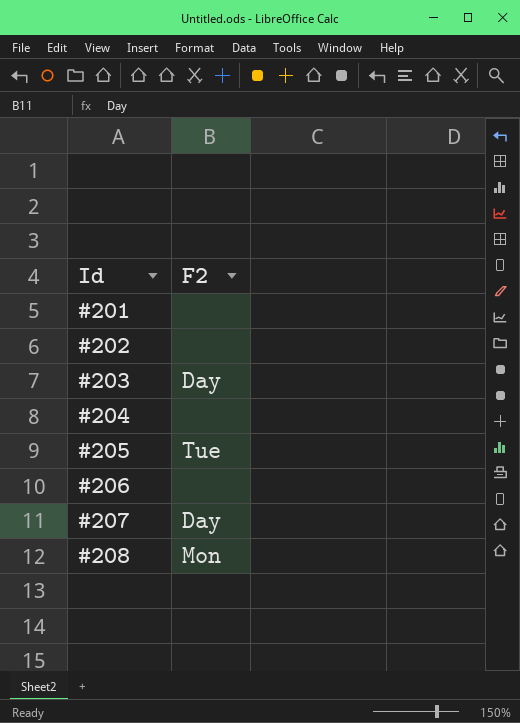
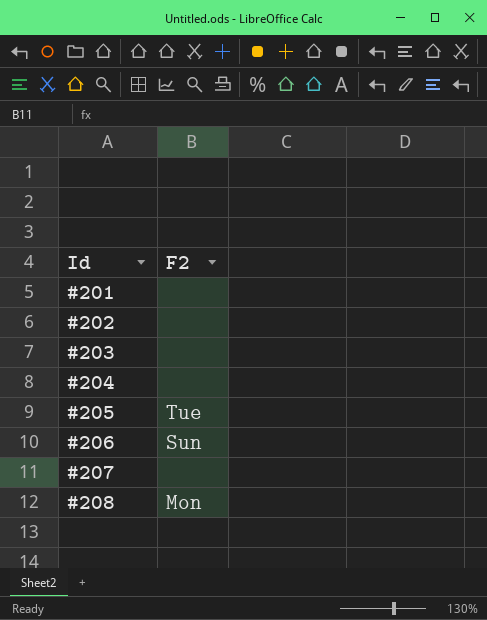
#203 | F2: Day -> none
#206 | F2: none -> Sun
#207 | F2: Day -> none

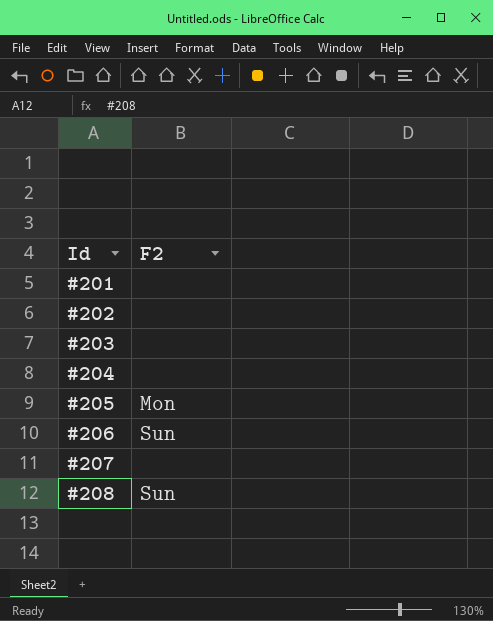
#205 | F2: Tue -> Mon
#208 | F2: Mon -> Sun

